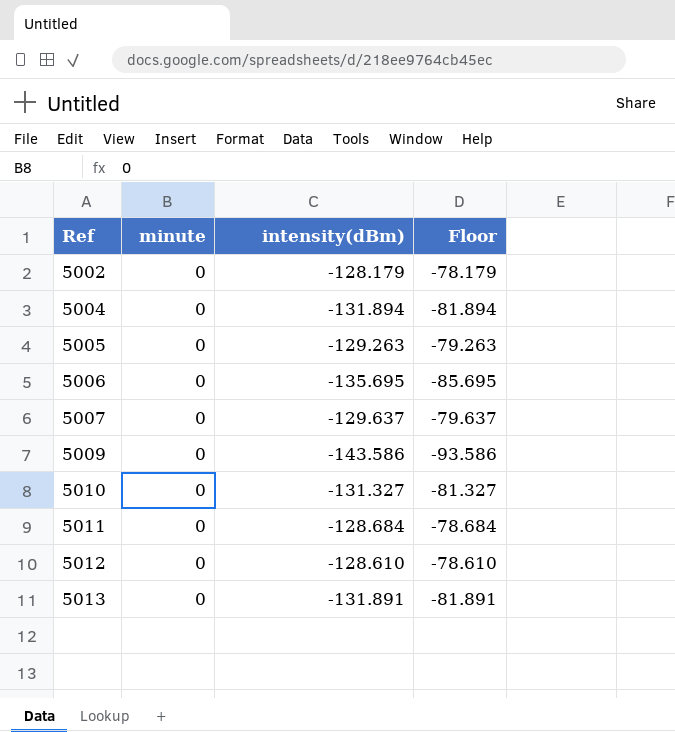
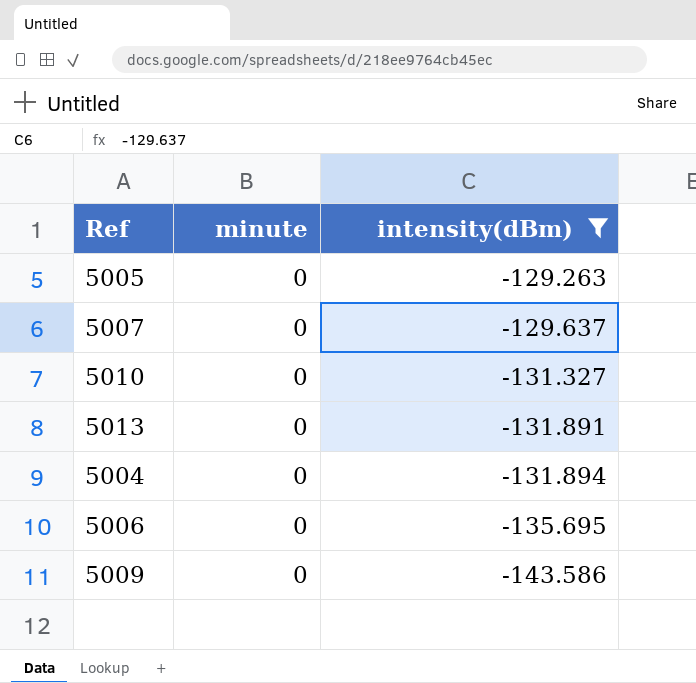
filter: none -> intensity(dBm) <= -129.263
row order: Ref ascending -> intensity(dBm) descending
column Floor | formula: [intensity(dBm)] + 50 -> none

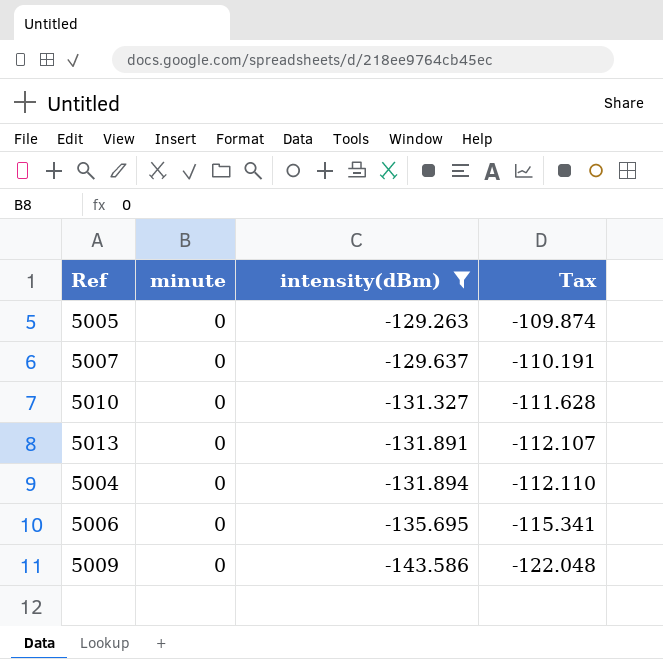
column Tax | formula: none -> [intensity(dBm)] * 0.85

